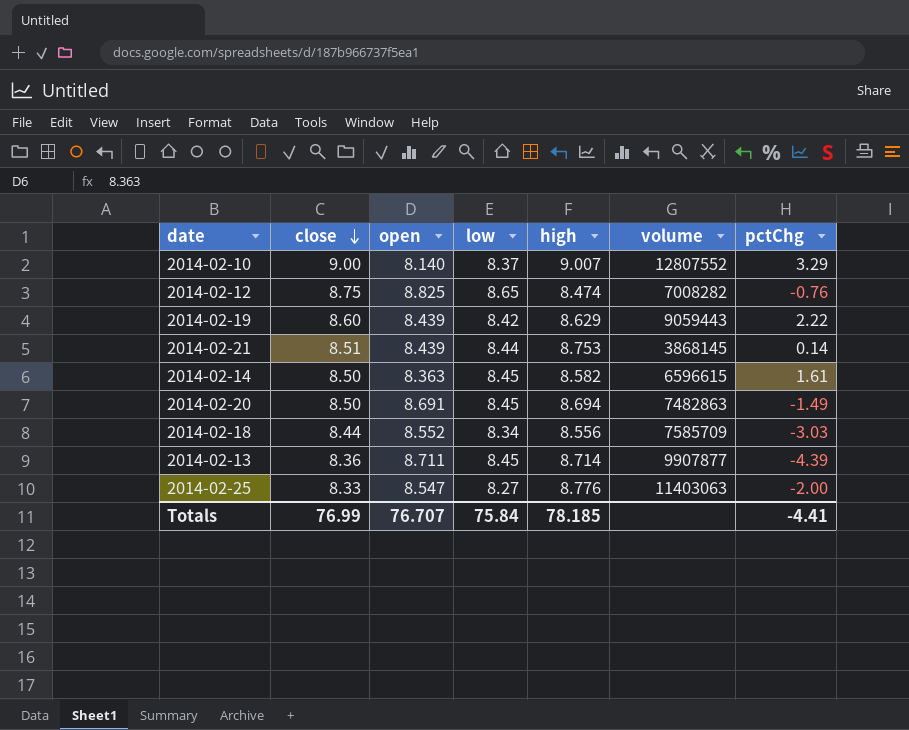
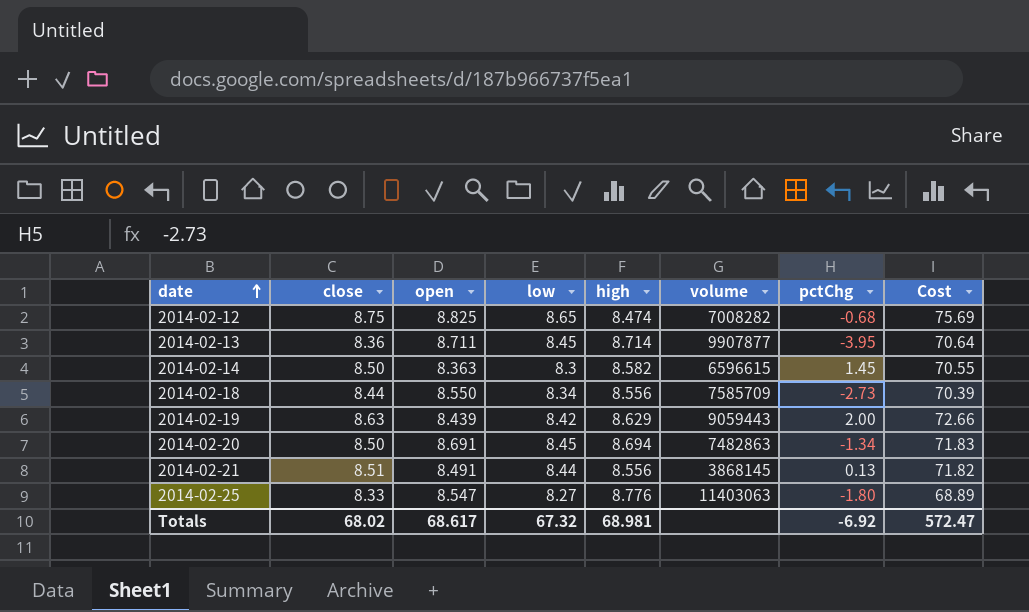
row order: close descending -> date ascending
column Cost | formula: none -> [close] * [low]
row 2014-02-10: 9.00 | 8.140 | 8.37 | 9.007 | 12807552 | 3.29 -> none
2014-02-12 | pctChg: -0.76 -> -0.68
2014-02-13 | pctChg: -4.39 -> -3.95
2014-02-14 | low: 8.45 -> 8.3
2014-02-14 | pctChg: 1.61 -> 1.45
2014-02-18 | open: 8.552 -> 8.550
2014-02-18 | pctChg: -3.03 -> -2.73
2014-02-19 | close: 8.60 -> 8.63
2014-02-19 | pctChg: 2.22 -> 2.00
2014-02-20 | pctChg: -1.49 -> -1.34
2014-02-21 | open: 8.439 -> 8.491
2014-02-21 | high: 8.753 -> 8.556
2014-02-21 | pctChg: 0.14 -> 0.13
2014-02-25 | pctChg: -2.00 -> -1.80
Totals | close: 76.99 -> 68.02
Totals | open: 76.707 -> 68.617
Totals | low: 75.84 -> 67.32
Totals | high: 78.185 -> 68.981
Totals | pctChg: -4.41 -> -6.92

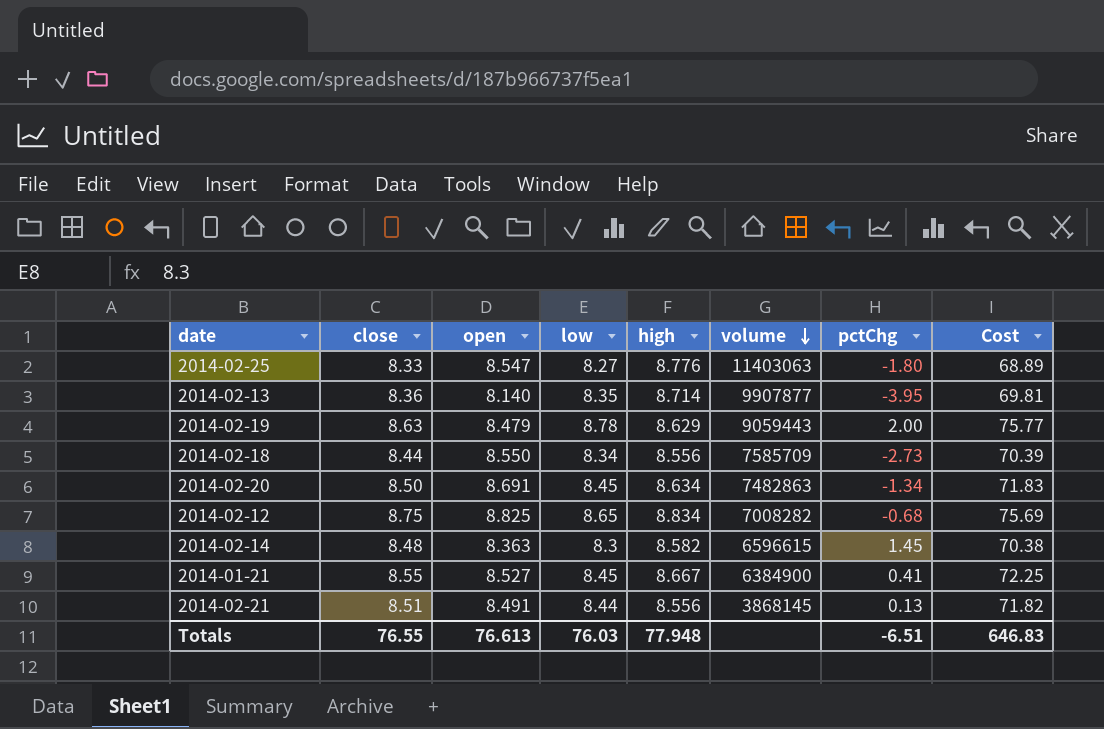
row order: date ascending -> volume descending
2014-02-13 | open: 8.711 -> 8.140
2014-02-13 | low: 8.45 -> 8.35
2014-02-13 | Cost: 70.64 -> 69.81
2014-02-19 | open: 8.439 -> 8.479
2014-02-19 | low: 8.42 -> 8.78
2014-02-19 | Cost: 72.66 -> 75.77
2014-02-20 | high: 8.694 -> 8.634
2014-02-12 | high: 8.474 -> 8.834
2014-02-14 | close: 8.50 -> 8.48
2014-02-14 | Cost: 70.55 -> 70.38
row 2014-01-21: none -> 8.55 | 8.527 | 8.45 | 8.667 | 6384900 | 0.41 | 72.25
Totals | close: 68.02 -> 76.55
Totals | open: 68.617 -> 76.613
Totals | low: 67.32 -> 76.03
Totals | high: 68.981 -> 77.948
Totals | pctChg: -6.92 -> -6.51
Totals | Cost: 572.47 -> 646.83

